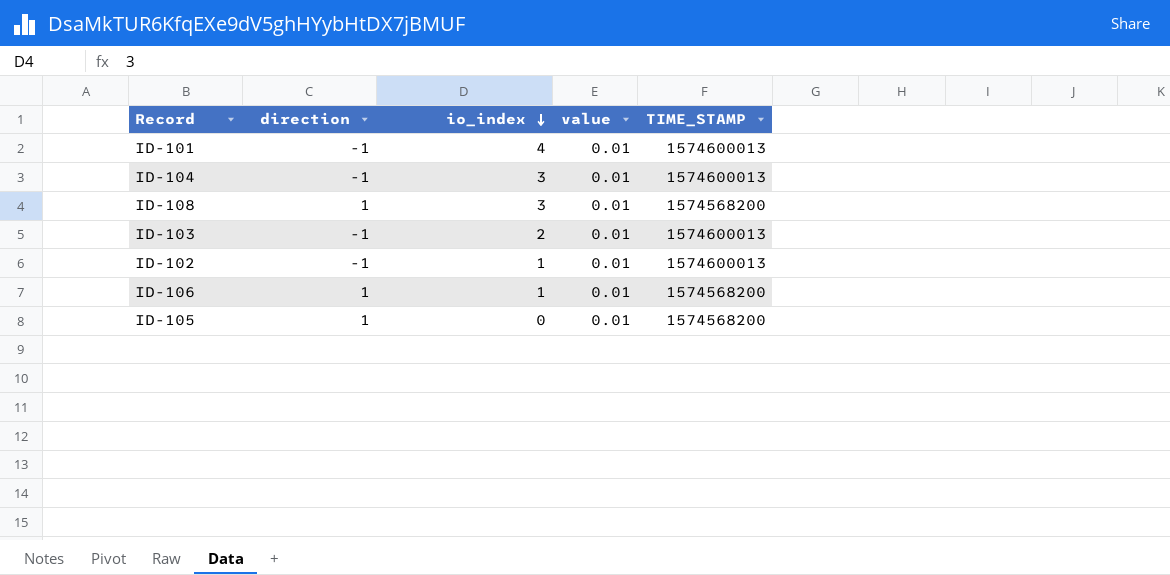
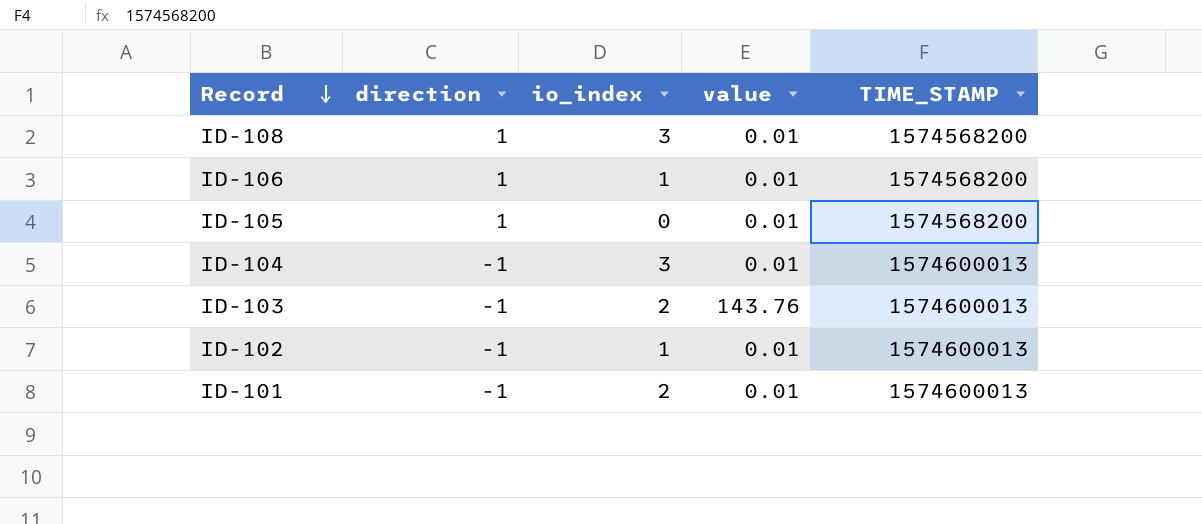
row order: io_index descending -> Record descending
ID-103 | value: 0.01 -> 143.76
ID-101 | io_index: 4 -> 2

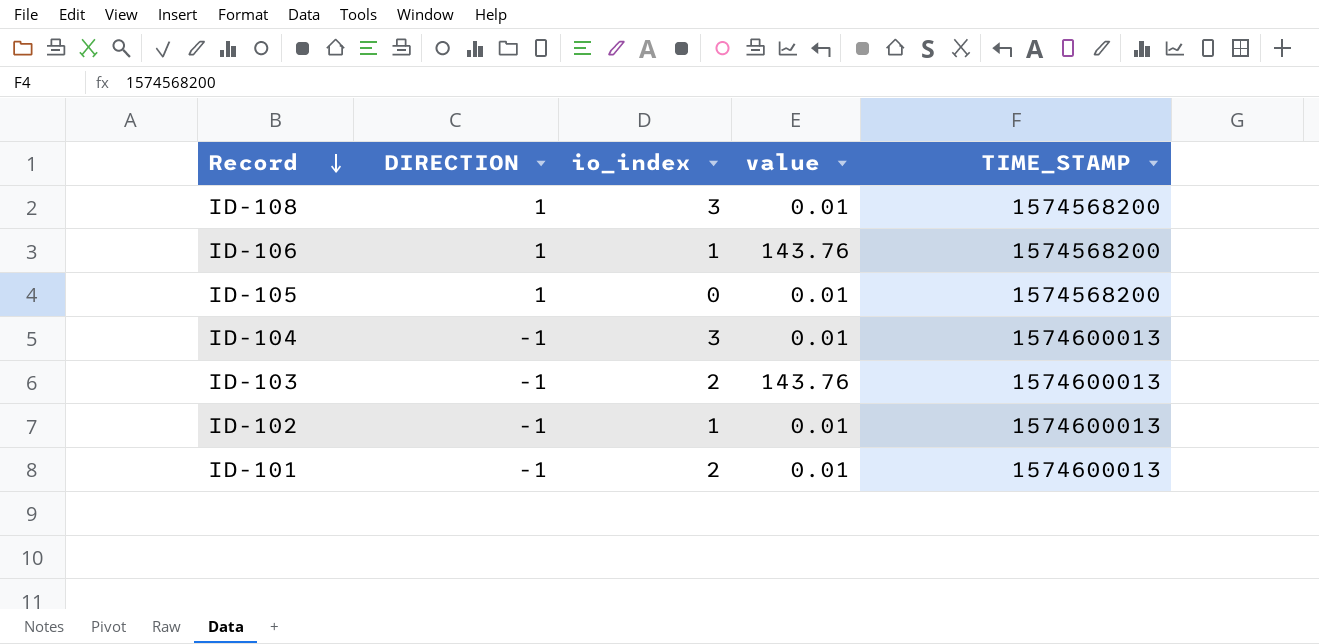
column name: direction -> DIRECTION
ID-106 | value: 0.01 -> 143.76

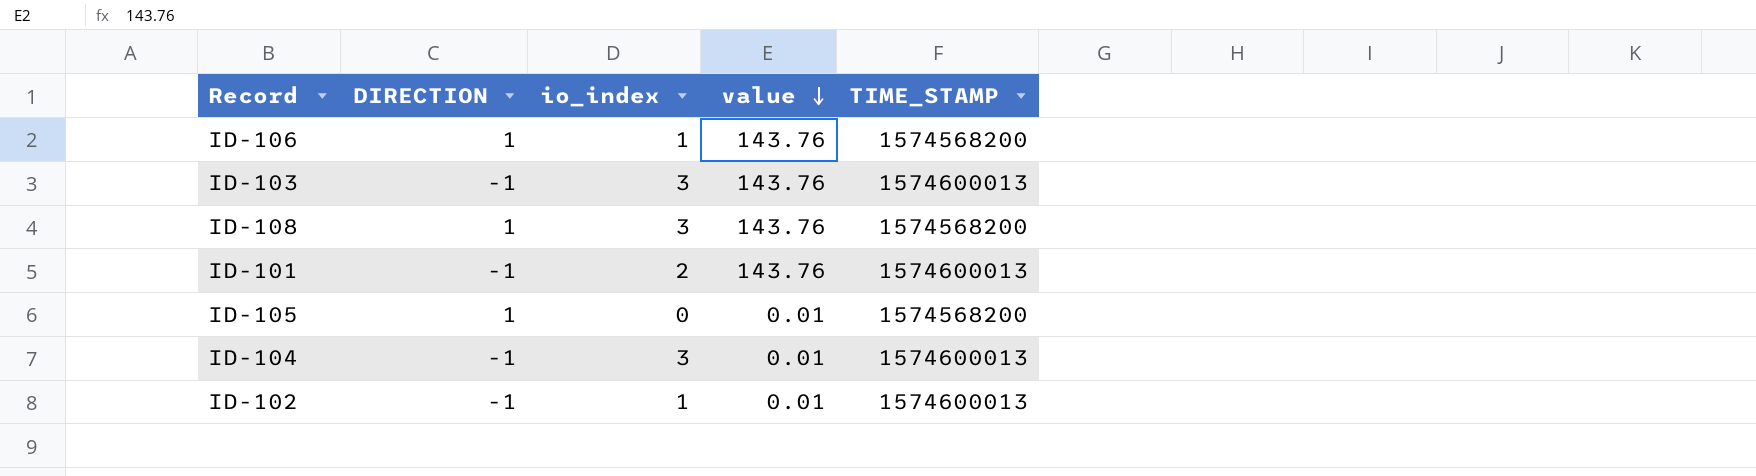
row order: Record descending -> value descending
ID-103 | io_index: 2 -> 3
ID-108 | value: 0.01 -> 143.76
ID-101 | value: 0.01 -> 143.76

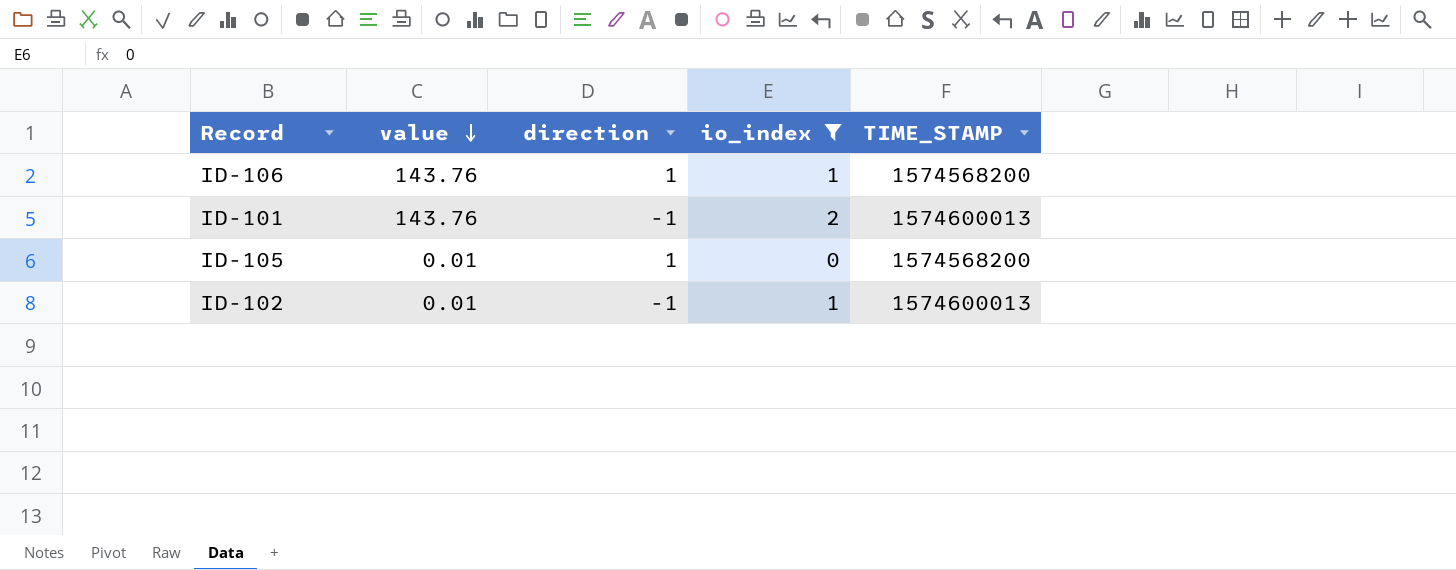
filter: none -> io_index != 3
column value | position: 4 -> 2
column name: DIRECTION -> direction

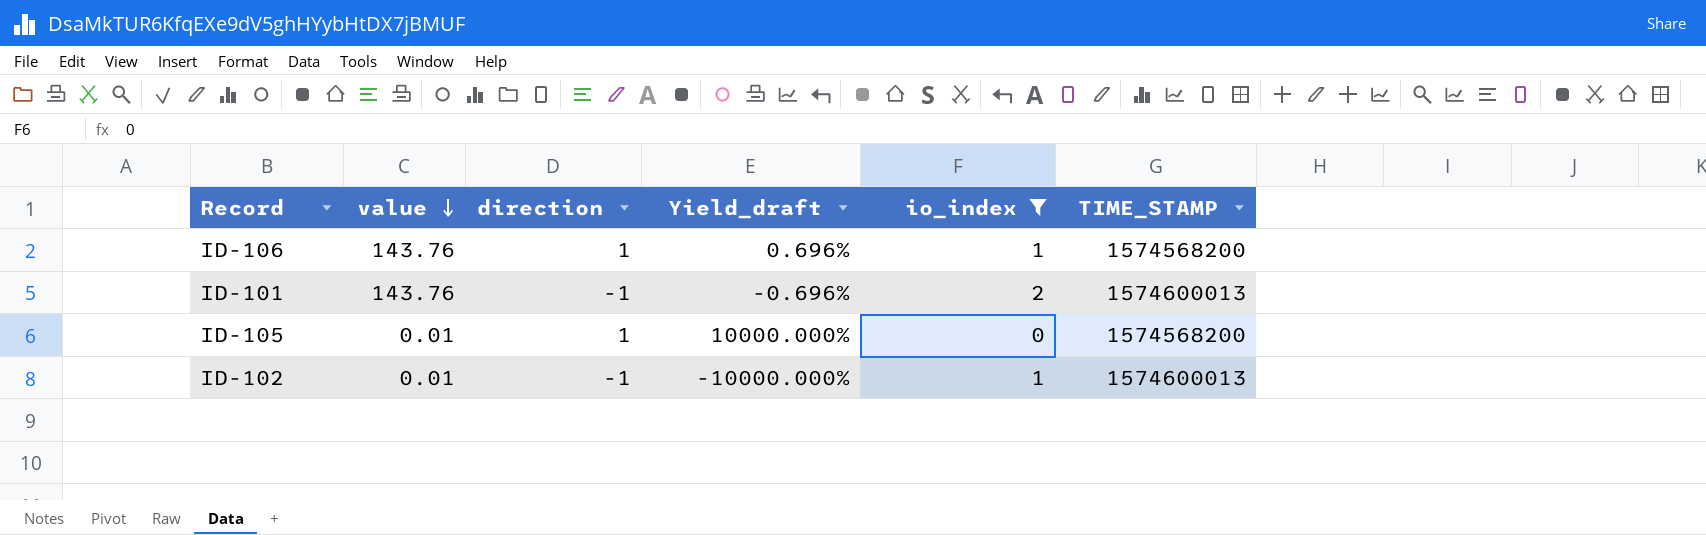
column Yield_draft | formula: none -> [direction] / [value]

